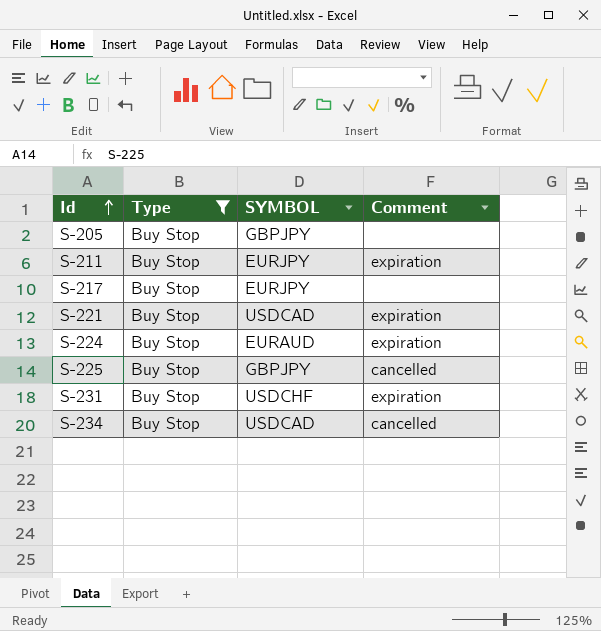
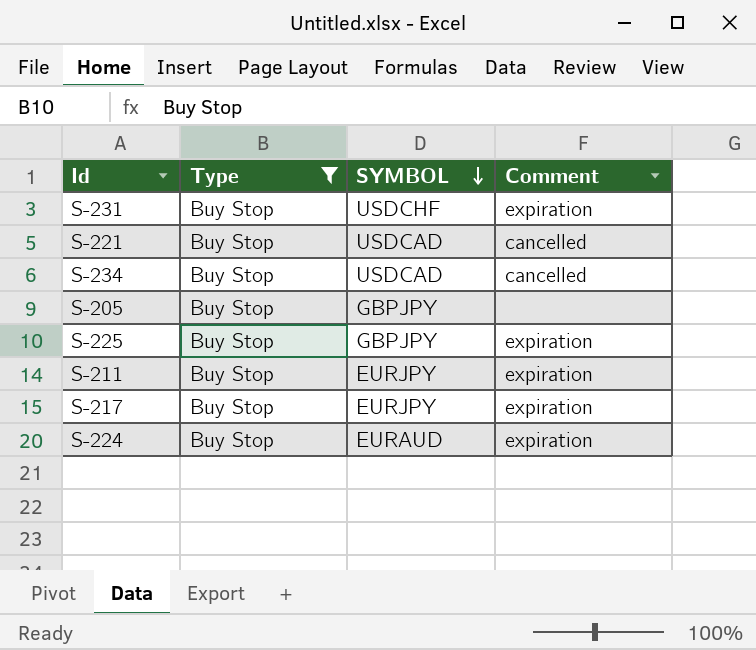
row order: Id ascending -> SYMBOL descending
S-221 | Comment: expiration -> cancelled
S-225 | Comment: cancelled -> expiration
S-217 | Comment: none -> expiration

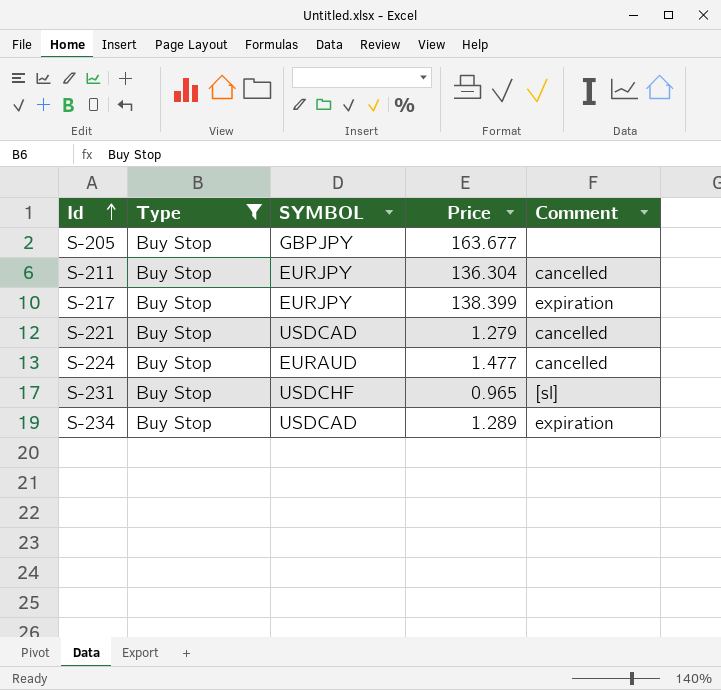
row order: SYMBOL descending -> Id ascending
column Price | position: none -> 4
row S-225: Buy Stop | GBPJPY | expiration -> none
S-211 | Comment: expiration -> cancelled
S-224 | Comment: expiration -> cancelled
S-231 | Comment: expiration -> [sl]
S-234 | Comment: cancelled -> expiration

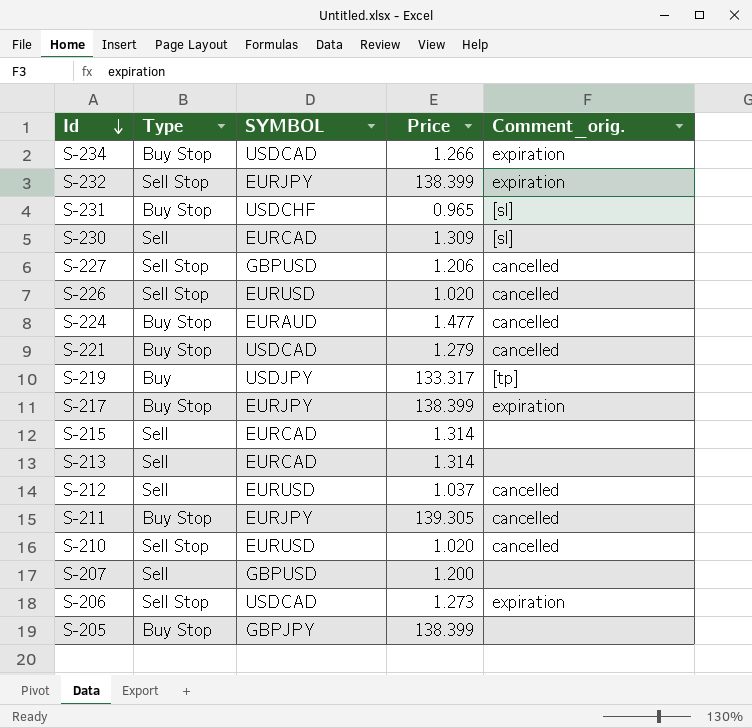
filter: Type = Buy Stop -> none
row order: Id ascending -> Id descending
column name: Comment -> Comment_orig.
S-234 | Price: 1.289 -> 1.266
S-211 | Price: 136.304 -> 139.305
S-205 | Price: 163.677 -> 138.399

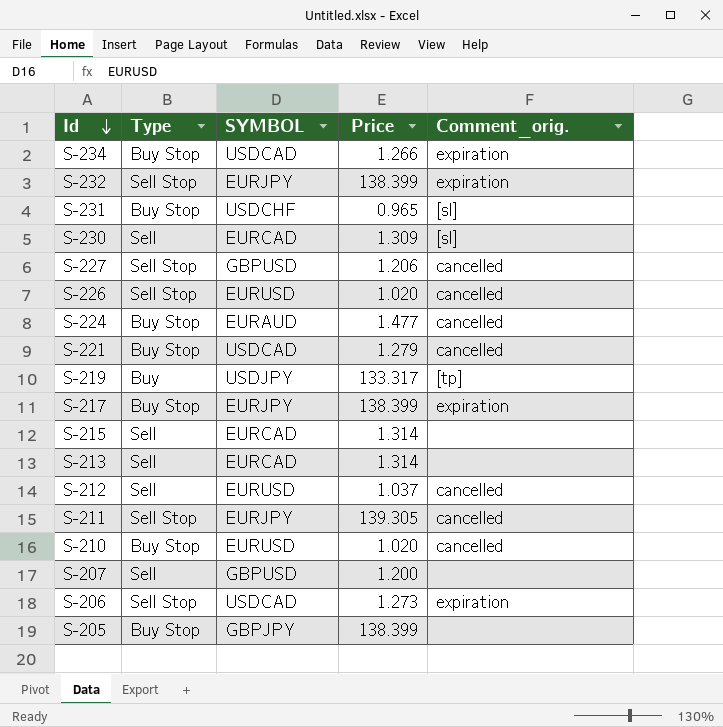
S-211 | Type: Buy Stop -> Sell Stop
S-210 | Type: Sell Stop -> Buy Stop

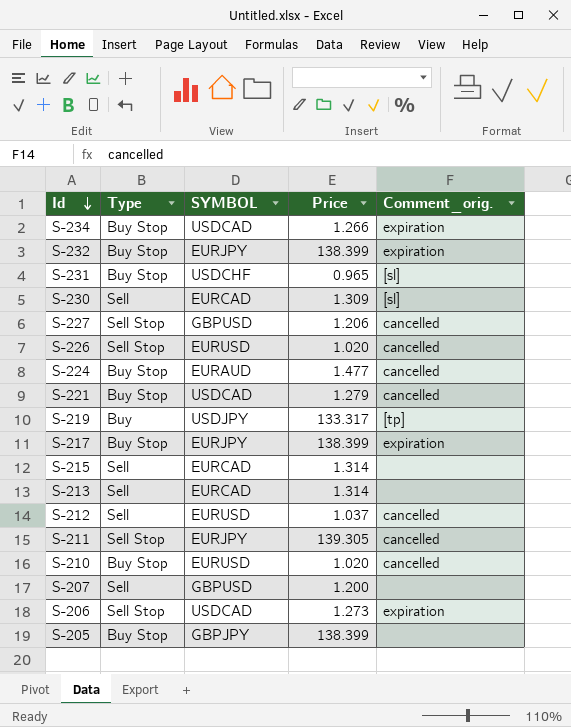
S-232 | Type: Sell Stop -> Buy Stop

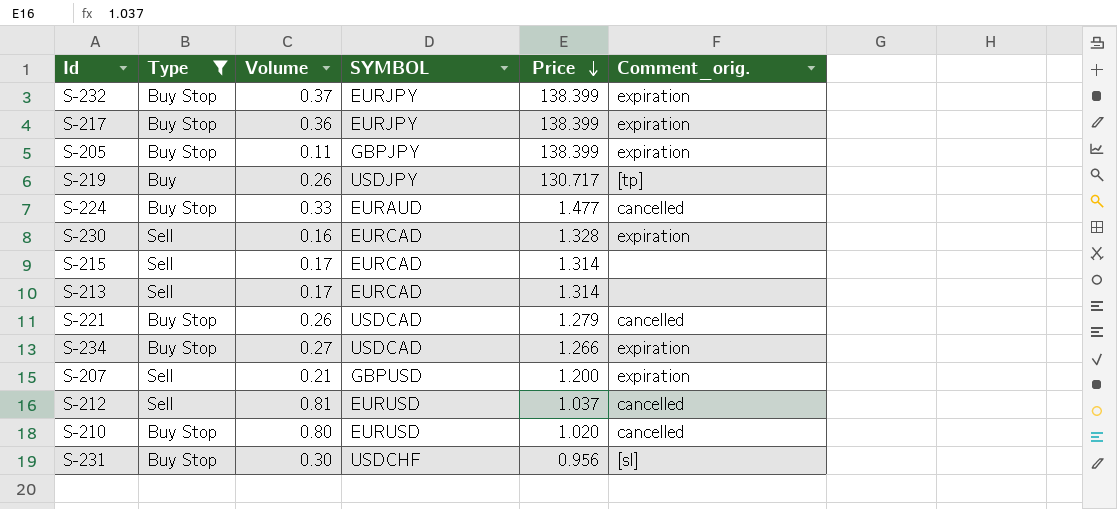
filter: none -> Type != Sell Stop
row order: Id descending -> Price descending
column Volume | position: none -> 3
S-205 | Comment_orig.: none -> expiration
S-219 | Price: 133.317 -> 130.717
S-230 | Price: 1.309 -> 1.328
S-230 | Comment_orig.: [sl] -> expiration
S-207 | Comment_orig.: none -> expiration
S-231 | Price: 0.965 -> 0.956

